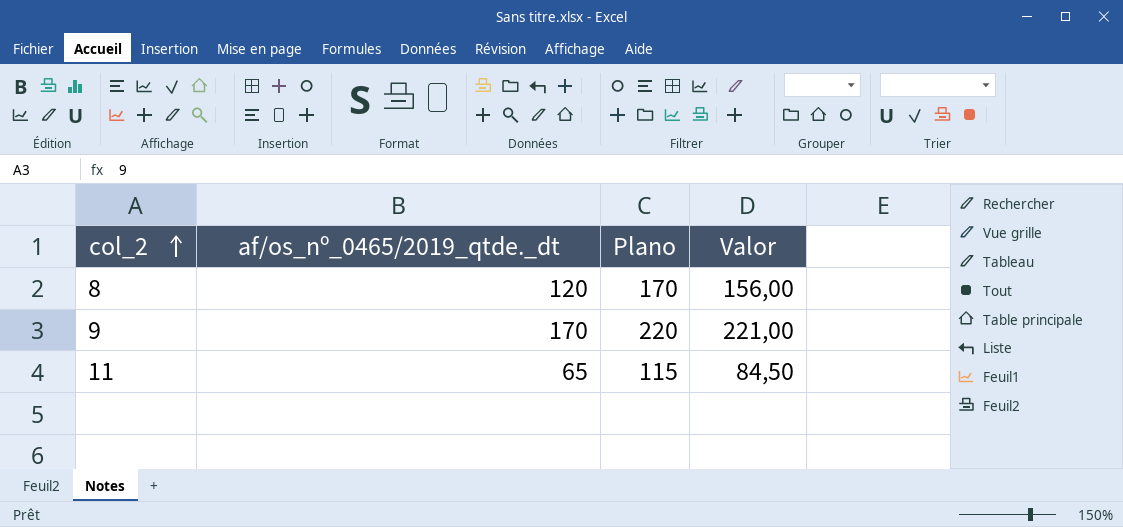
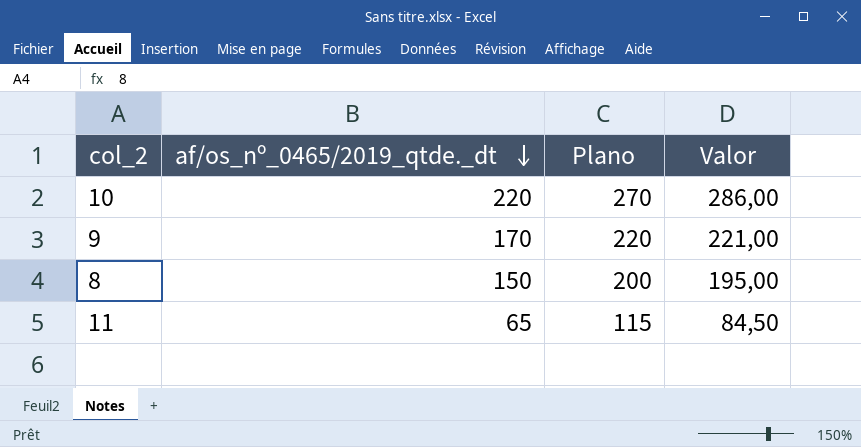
row order: col_2 ascending -> af/os_nº_0465/2019_qtde._dt descending
row 10: none -> 220 | 270 | 286,00
8 | af/os_nº_0465/2019_qtde._dt: 120 -> 150
8 | Plano: 170 -> 200
8 | Valor: 156,00 -> 195,00

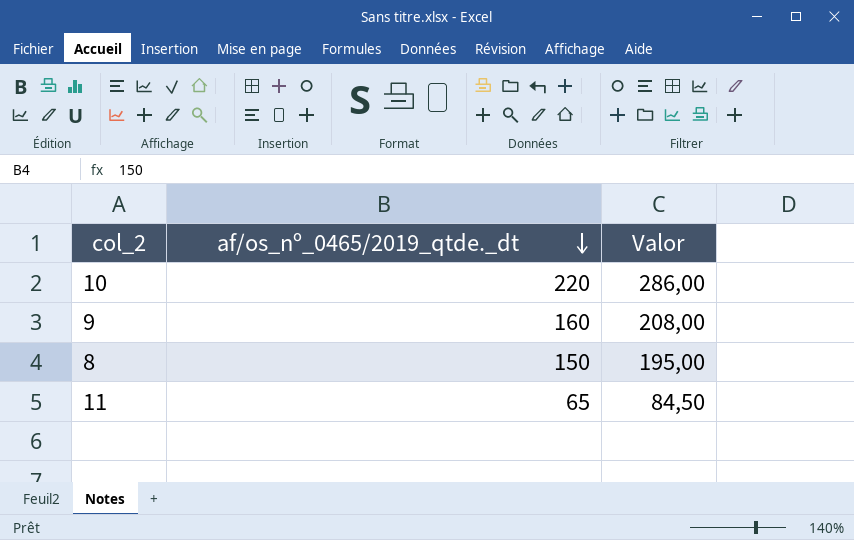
column Plano | formula: [af/os_nº_0465/2019_qtde._dt] + 50 -> none
9 | af/os_nº_0465/2019_qtde._dt: 170 -> 160
9 | Valor: 221,00 -> 208,00

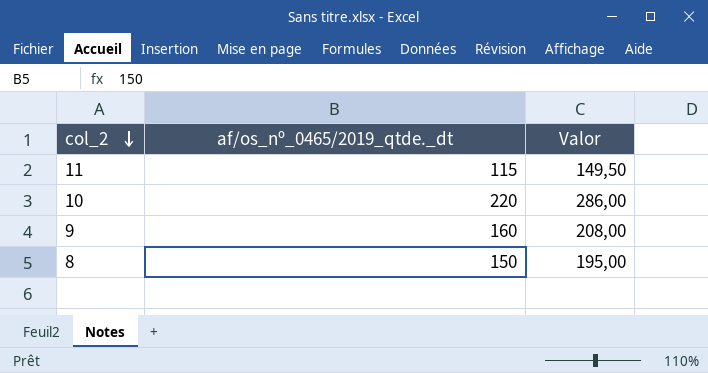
row order: af/os_nº_0465/2019_qtde._dt descending -> col_2 descending
11 | af/os_nº_0465/2019_qtde._dt: 65 -> 115
11 | Valor: 84,50 -> 149,50

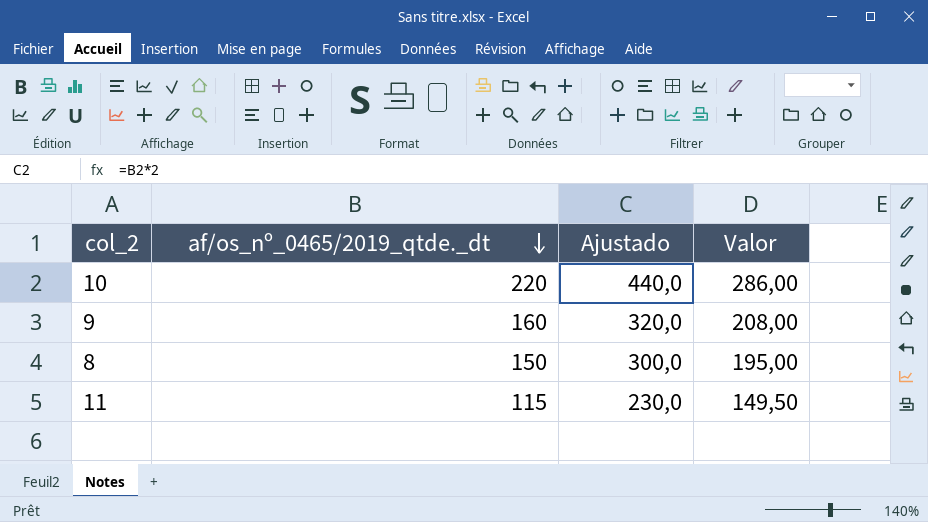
row order: col_2 descending -> af/os_nº_0465/2019_qtde._dt descending
column Ajustado | formula: none -> [af/os_nº_0465/2019_qtde._dt] * 2

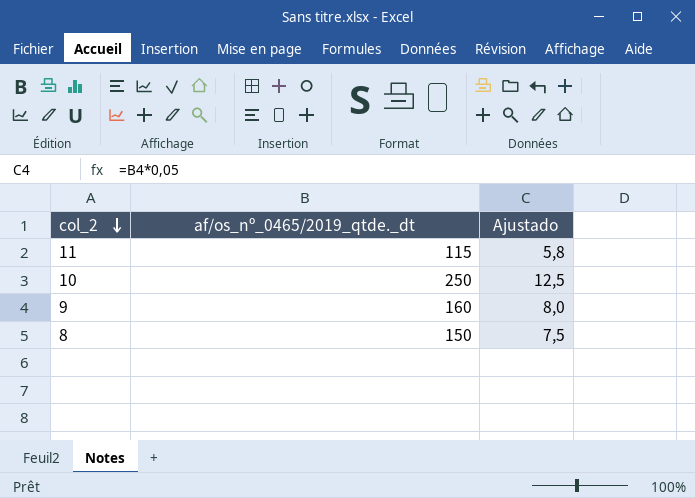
row order: af/os_nº_0465/2019_qtde._dt descending -> col_2 descending
column Valor | formula: [af/os_nº_0465/2019_qtde._dt] * 1,3 -> none
column Ajustado | formula: [af/os_nº_0465/2019_qtde._dt] * 2 -> [af/os_nº_0465/2019_qtde._dt] * 0,05
10 | af/os_nº_0465/2019_qtde._dt: 220 -> 250

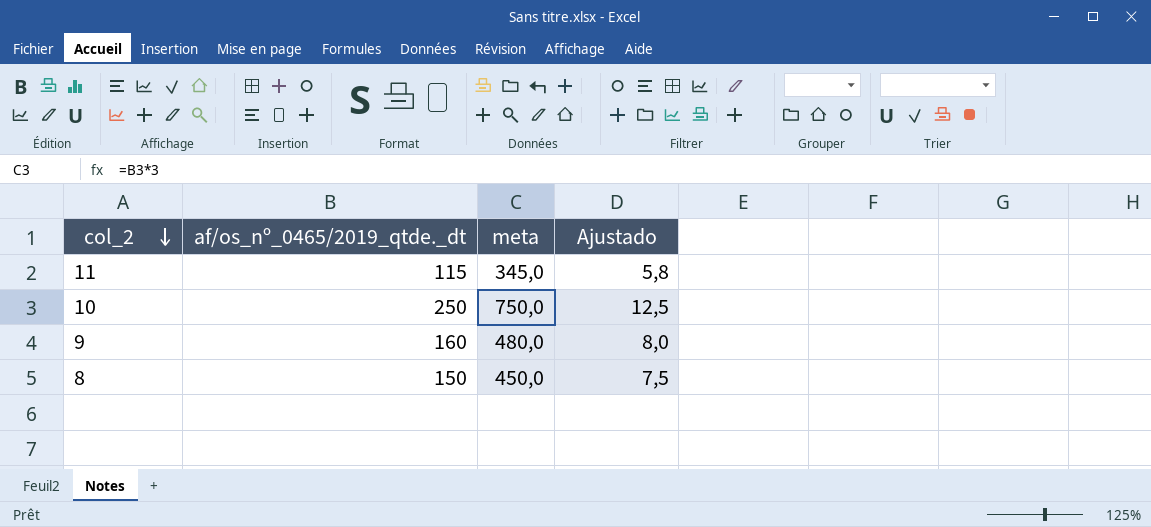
column meta | formula: none -> [af/os_nº_0465/2019_qtde._dt] * 3

